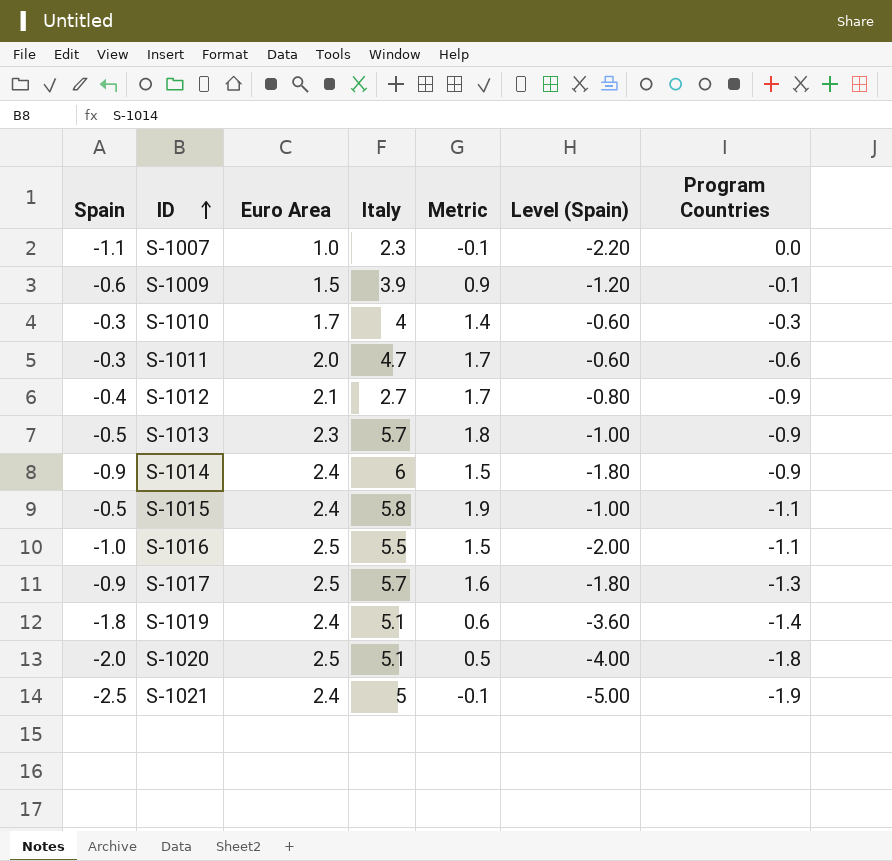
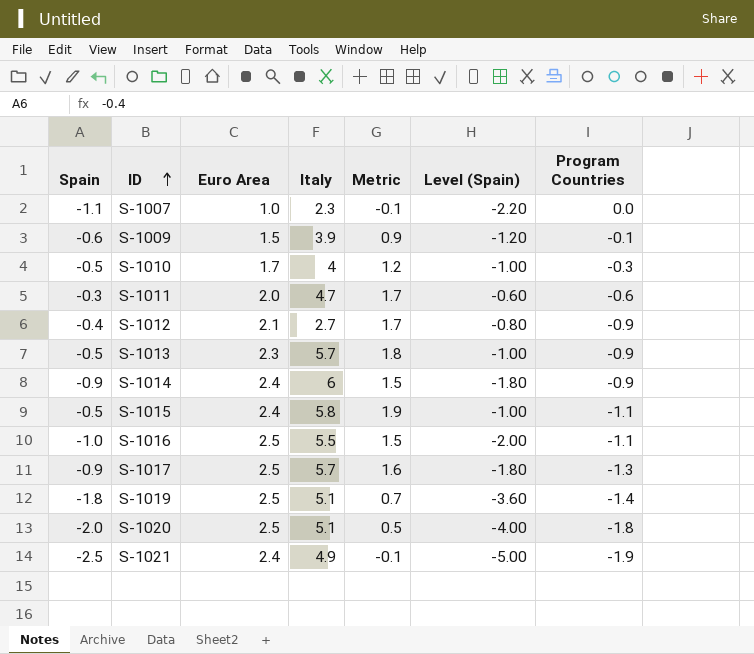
S-1010 | Spain: -0.3 -> -0.5
S-1010 | Metric: 1.4 -> 1.2
S-1010 | Level (Spain): -0.60 -> -1.00
S-1019 | Euro Area: 2.4 -> 2.5
S-1019 | Metric: 0.6 -> 0.7
S-1021 | Italy: 5 -> 4.9

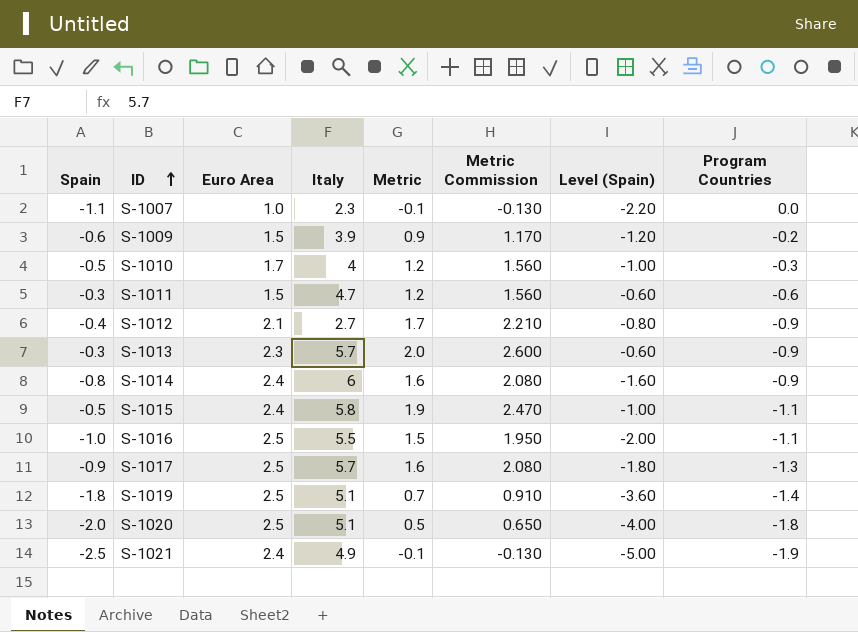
column Metric Commission | formula: none -> [Metric] * 1.3
S-1009 | Program Countries: -0.1 -> -0.2
S-1011 | Euro Area: 2.0 -> 1.5
S-1011 | Metric: 1.7 -> 1.2
S-1013 | Spain: -0.5 -> -0.3
S-1013 | Metric: 1.8 -> 2.0
S-1013 | Level (Spain): -1.00 -> -0.60
S-1014 | Spain: -0.9 -> -0.8
S-1014 | Metric: 1.5 -> 1.6
S-1014 | Level (Spain): -1.80 -> -1.60

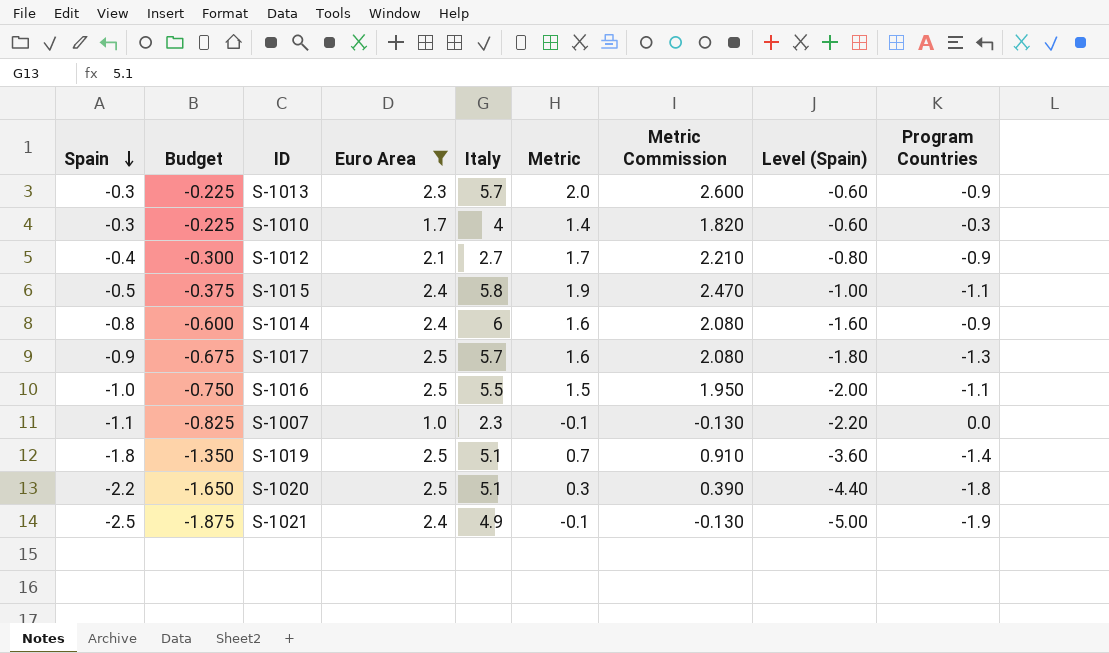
filter: none -> Euro Area != 1.5
row order: ID ascending -> Spain descending
column Budget | formula: none -> [Spain] * 0.75
S-1010 | Spain: -0.5 -> -0.3
S-1010 | Metric: 1.2 -> 1.4
S-1010 | Metric Commission: 1.560 -> 1.820
S-1010 | Level (Spain): -1.00 -> -0.60
S-1020 | Spain: -2.0 -> -2.2
S-1020 | Metric: 0.5 -> 0.3
S-1020 | Metric Commission: 0.650 -> 0.390
S-1020 | Level (Spain): -4.00 -> -4.40

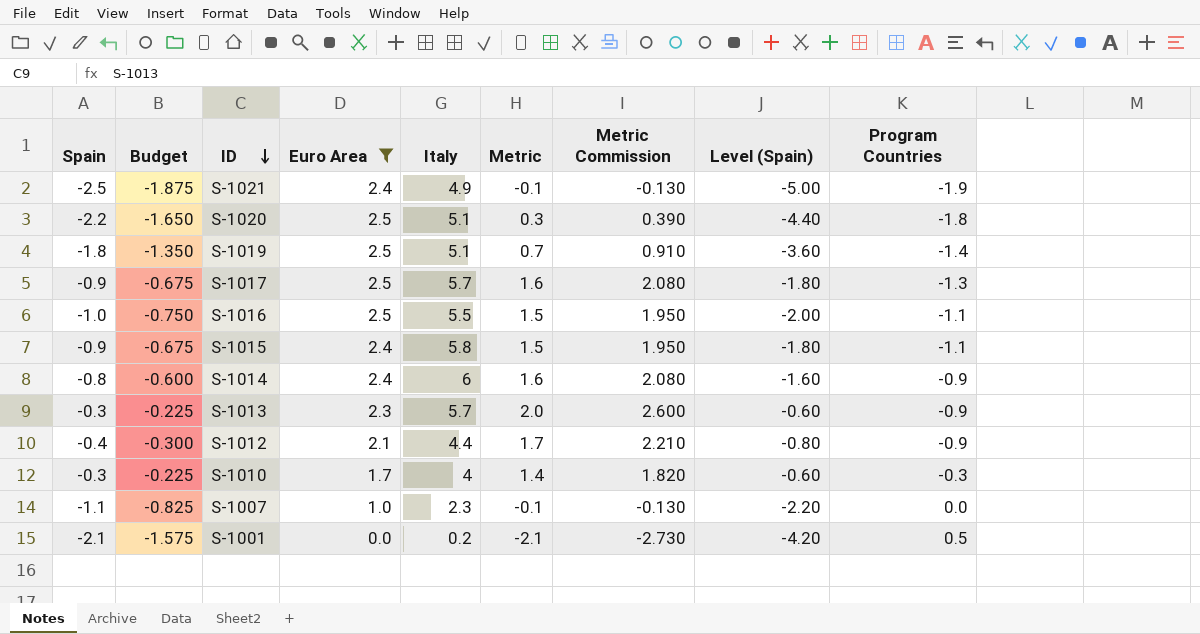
row order: Spain descending -> ID descending
S-1015 | Spain: -0.5 -> -0.9
S-1015 | Budget: -0.375 -> -0.675
S-1015 | Metric: 1.9 -> 1.5
S-1015 | Metric Commission: 2.470 -> 1.950
S-1015 | Level (Spain): -1.00 -> -1.80
S-1012 | Italy: 2.7 -> 4.4
row S-1001: none -> -2.1 | -1.575 | 0.0 | 0.2 | -2.1 | -2.730 | -4.20 | 0.5

